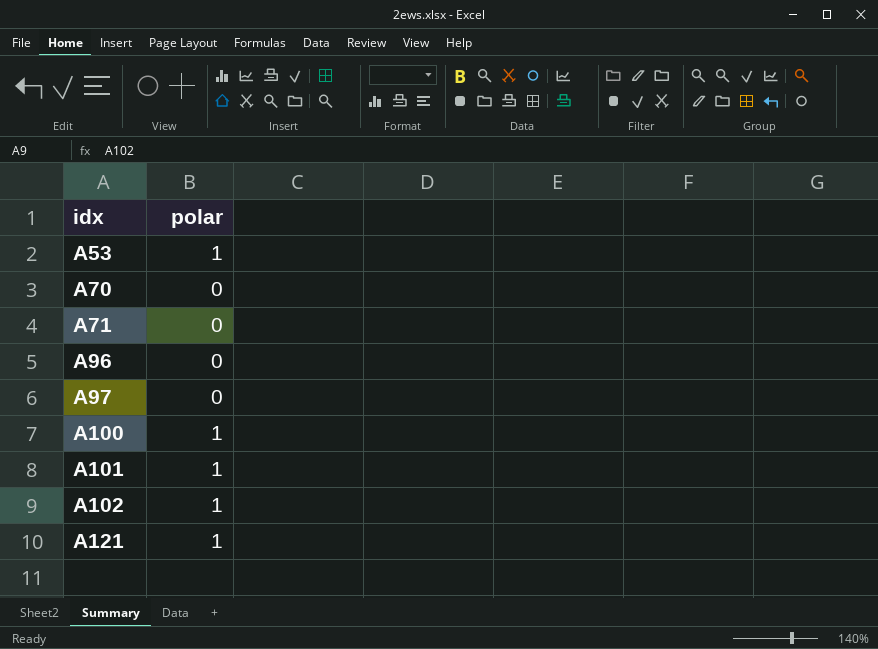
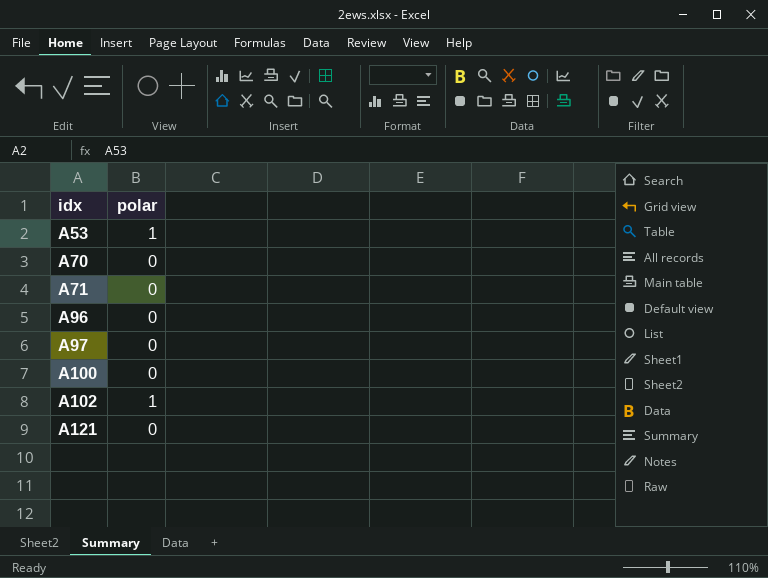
row A101: 1 -> none
A100 | polar: 1 -> 0
A121 | polar: 1 -> 0

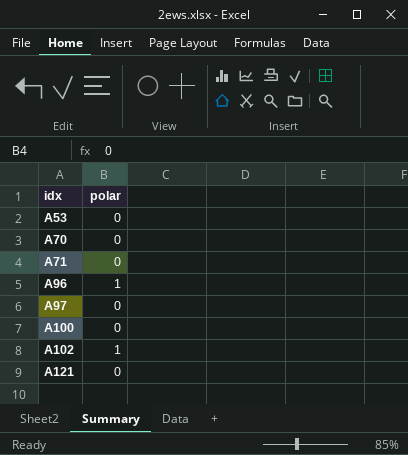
A53 | polar: 1 -> 0
A96 | polar: 0 -> 1

